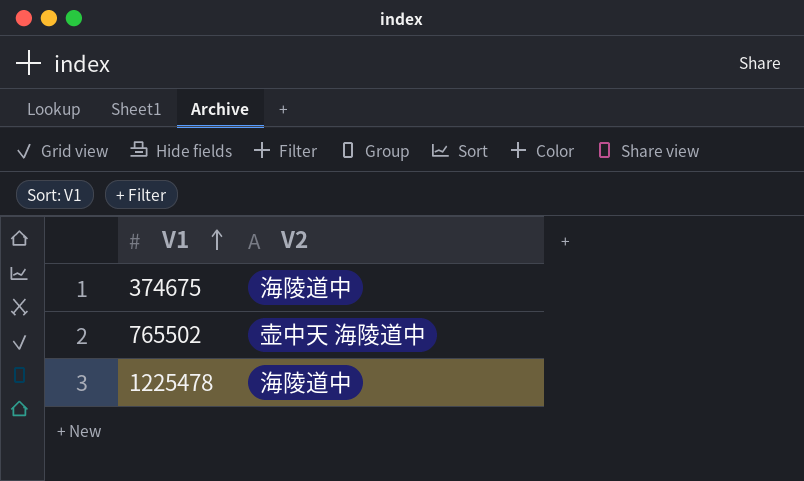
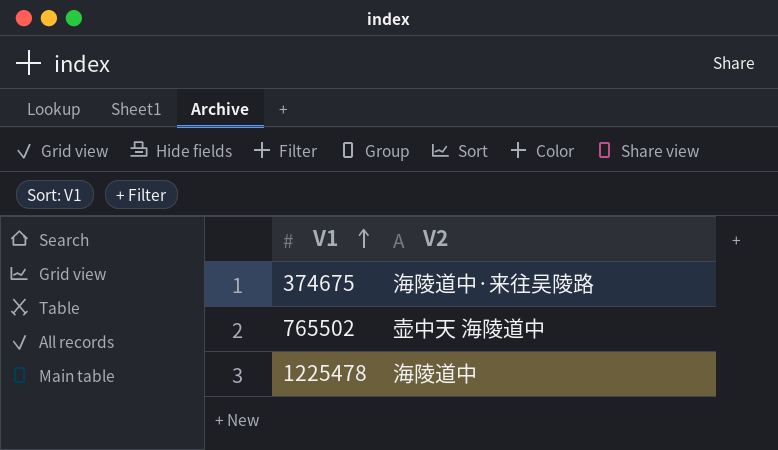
374675 | V2: 海陵道中 -> 海陵道中·来往吴陵路

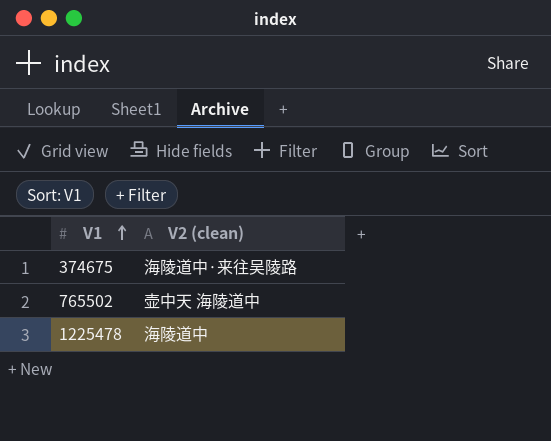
column name: V2 -> V2 (clean)

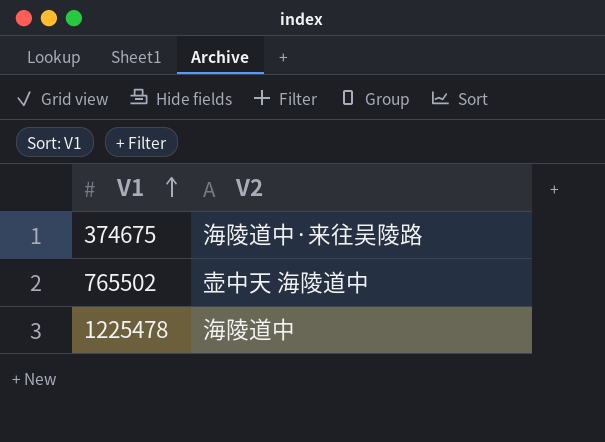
column name: V2 (clean) -> V2

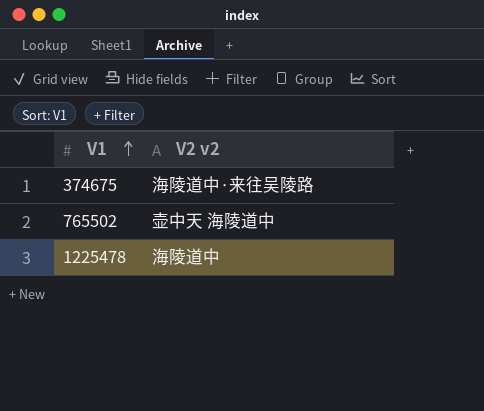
column name: V2 -> V2 v2

